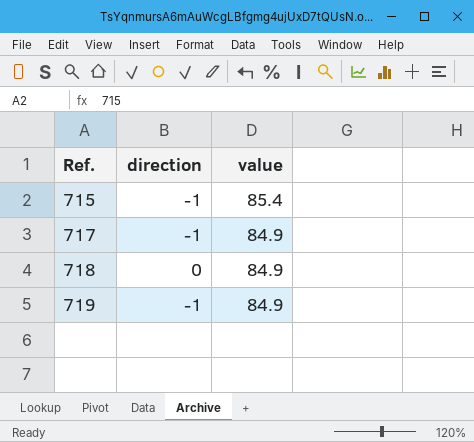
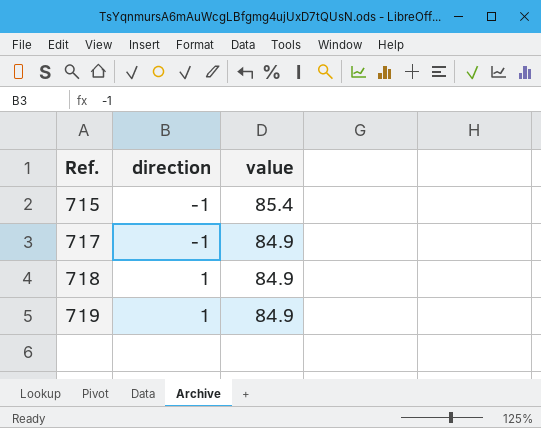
718 | direction: 0 -> 1
719 | direction: -1 -> 1

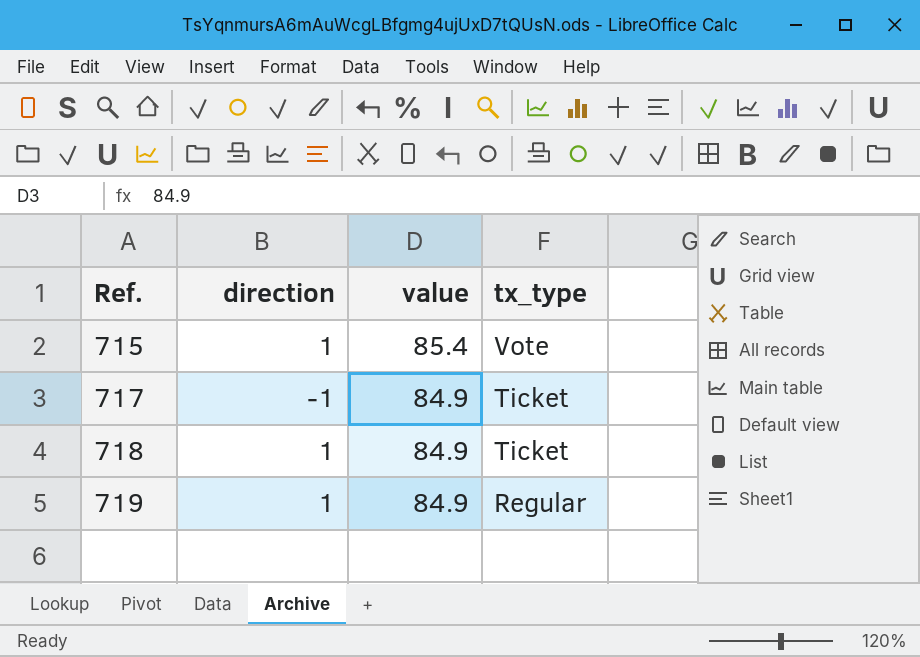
column tx_type | position: none -> 4
715 | direction: -1 -> 1

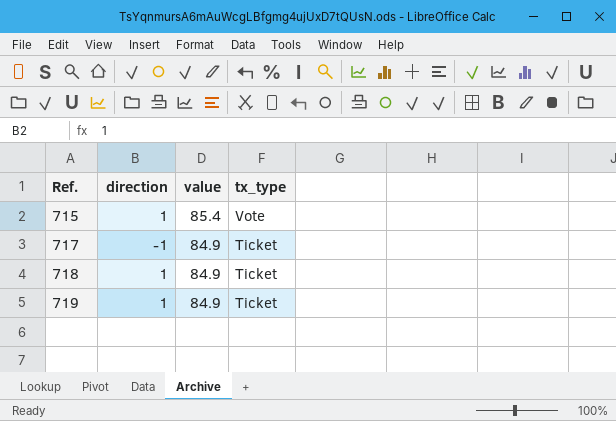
719 | tx_type: Regular -> Ticket

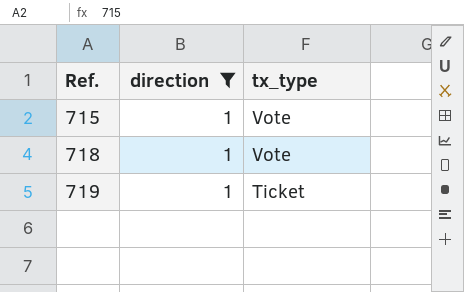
filter: none -> direction = 1
column value | position: 3 -> none
718 | tx_type: Ticket -> Vote

